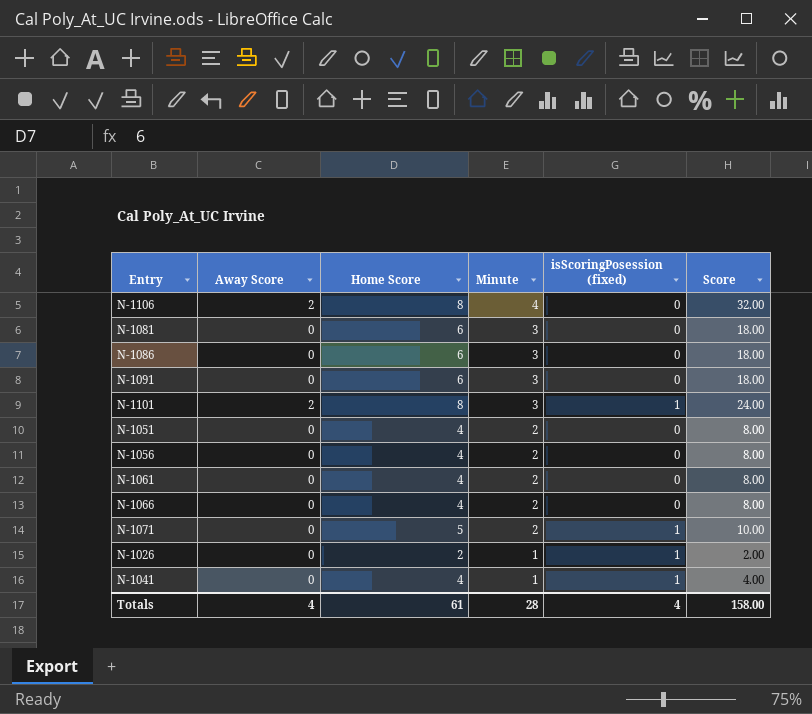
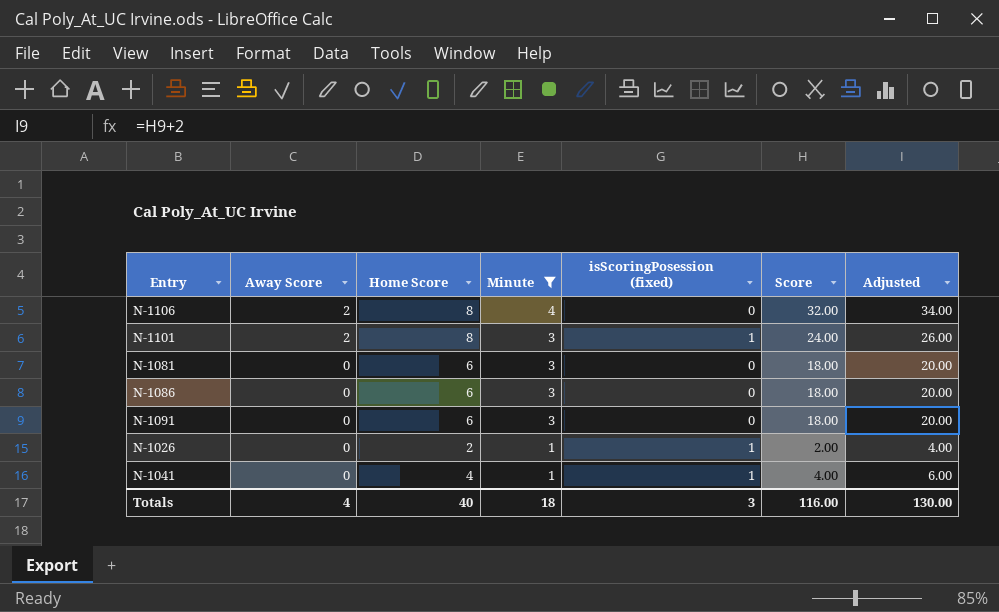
filter: none -> Minute != 2
row order: Minute descending -> Away Score descending
column Adjusted | formula: none -> [Score] + 2
Totals | Home Score: 61 -> 40
Totals | Minute: 28 -> 18
Totals | isScoringPosession (fixed): 4 -> 3
Totals | Score: 158.00 -> 116.00

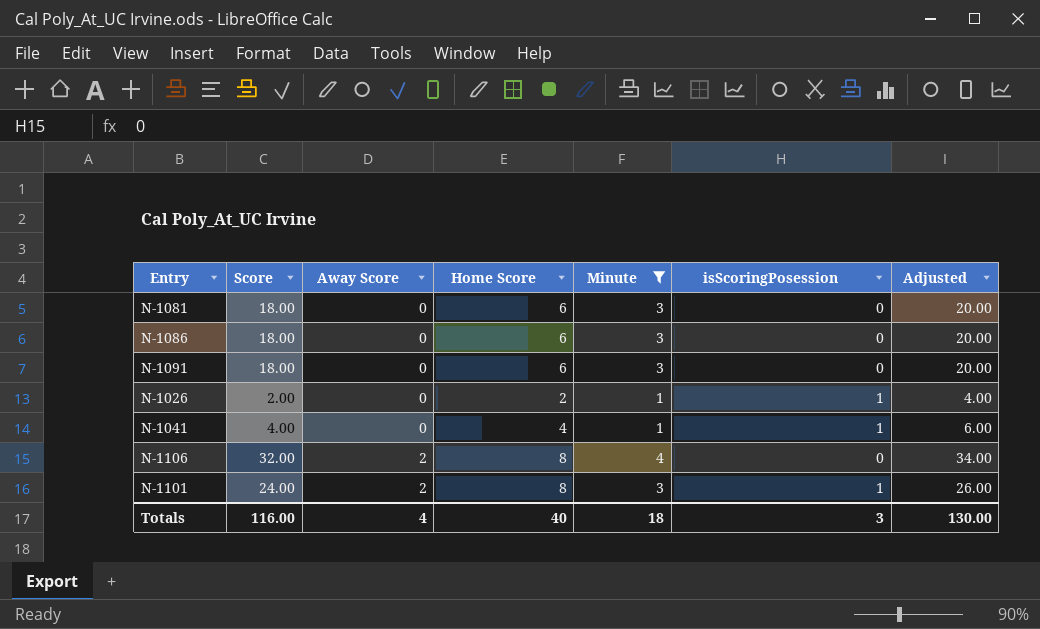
row order: Away Score descending -> Away Score ascending
column Score | position: 6 -> 2
column name: isScoringPosession (fixed) -> isScoringPosession

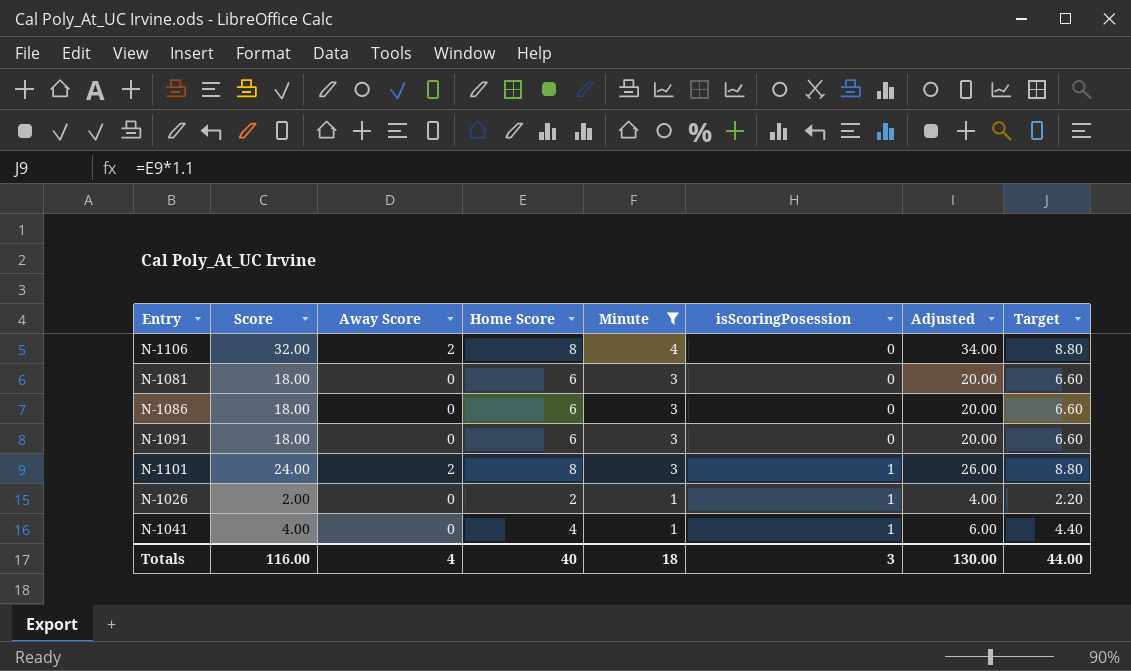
row order: Away Score ascending -> Minute descending
column Target | formula: none -> [Home Score] * 1.1

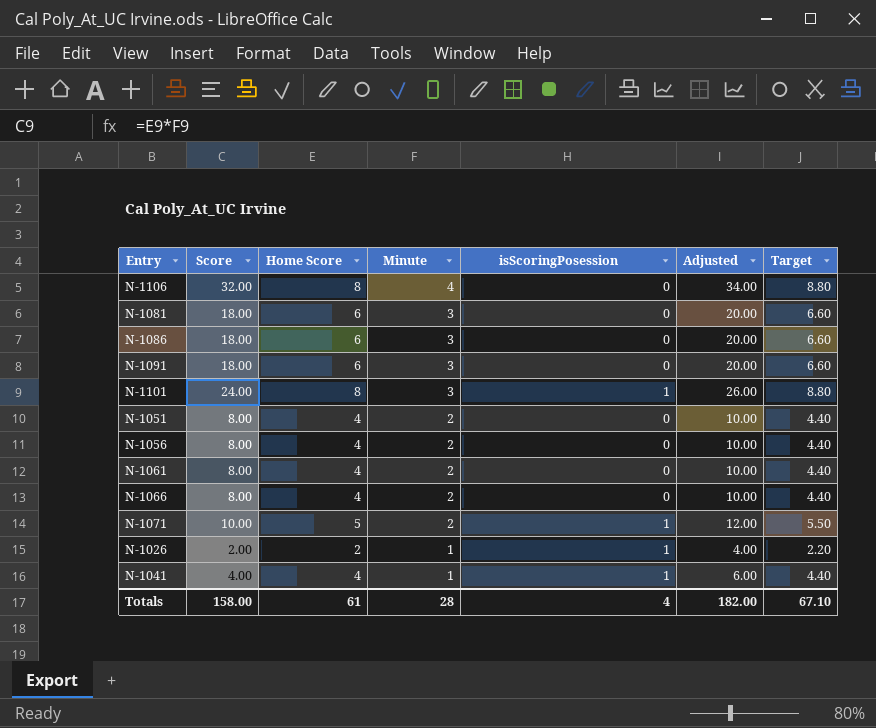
filter: Minute != 2 -> none
column Away Score | position: 3 -> none
Totals | Score: 116.00 -> 158.00
Totals | Home Score: 40 -> 61
Totals | Minute: 18 -> 28
Totals | isScoringPosession: 3 -> 4
Totals | Adjusted: 130.00 -> 182.00
Totals | Target: 44.00 -> 67.10

